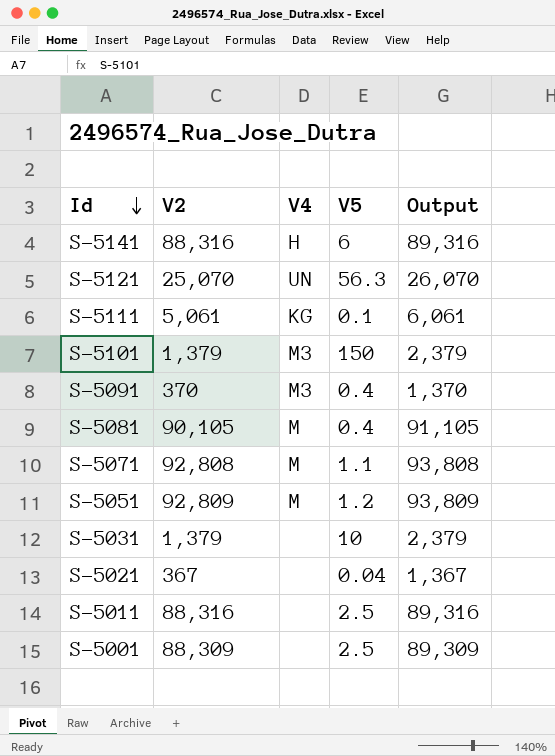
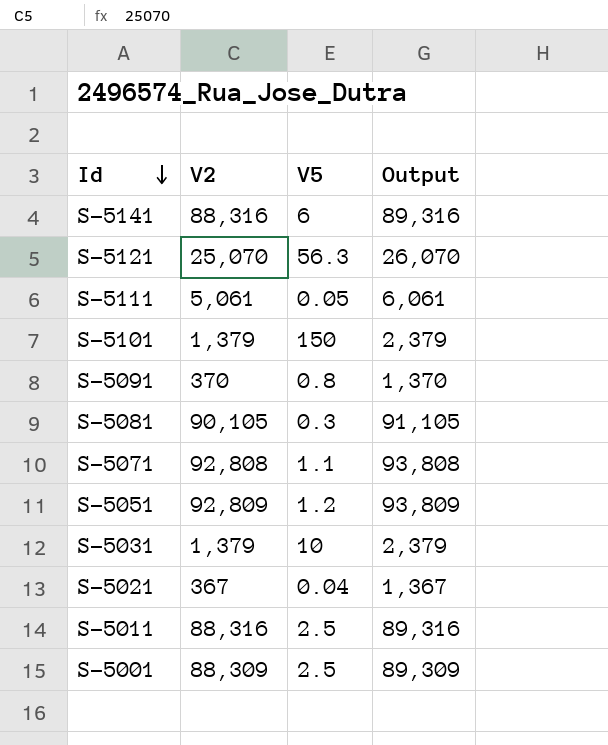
column V4 | position: 3 -> none
S-5111 | V5: 0.1 -> 0.05
S-5091 | V5: 0.4 -> 0.8
S-5081 | V5: 0.4 -> 0.3

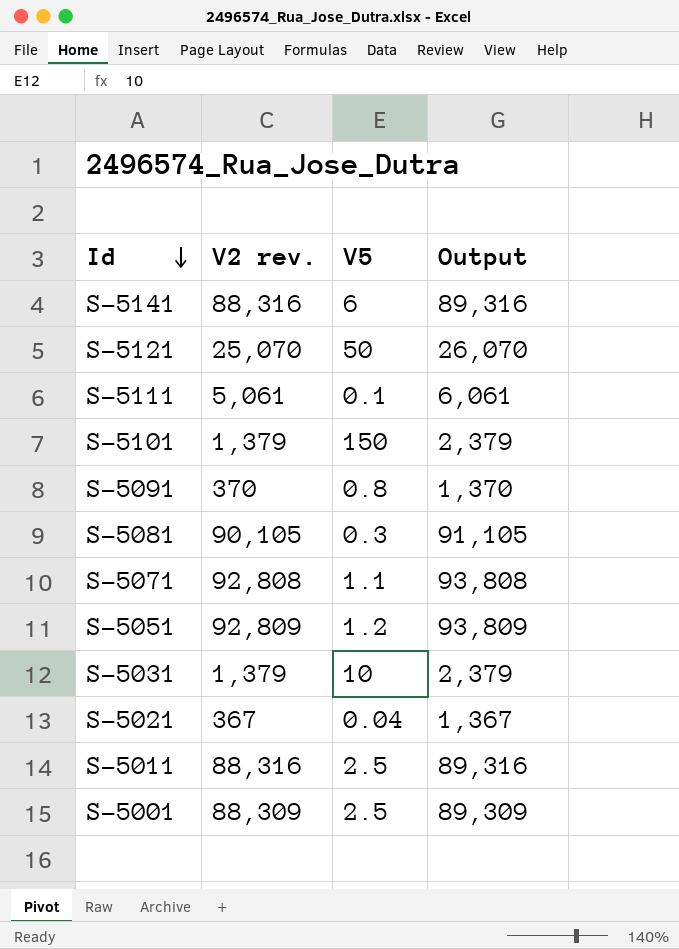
column name: V2 -> V2 rev.
S-5121 | V5: 56.3 -> 50
S-5111 | V5: 0.05 -> 0.1

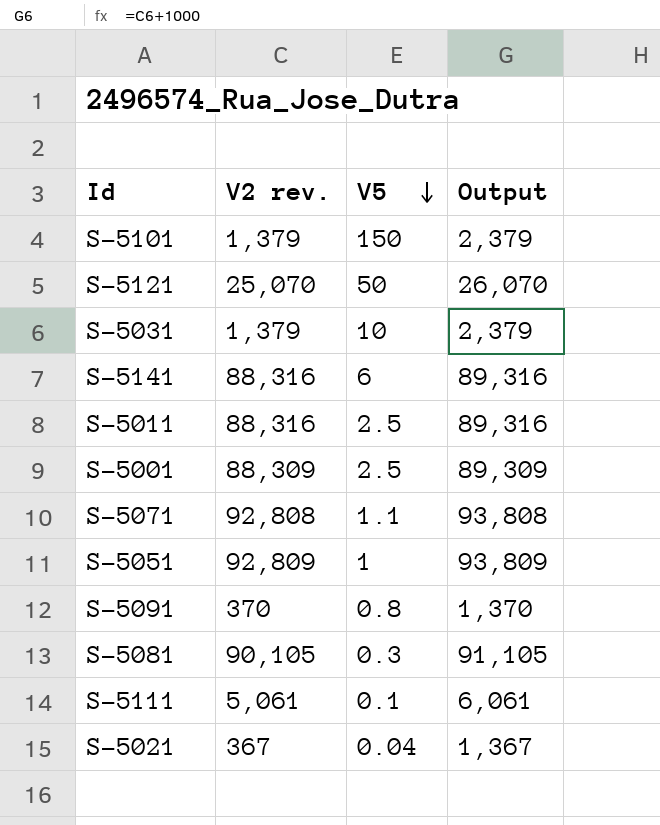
row order: Id descending -> V5 descending
S-5051 | V5: 1.2 -> 1

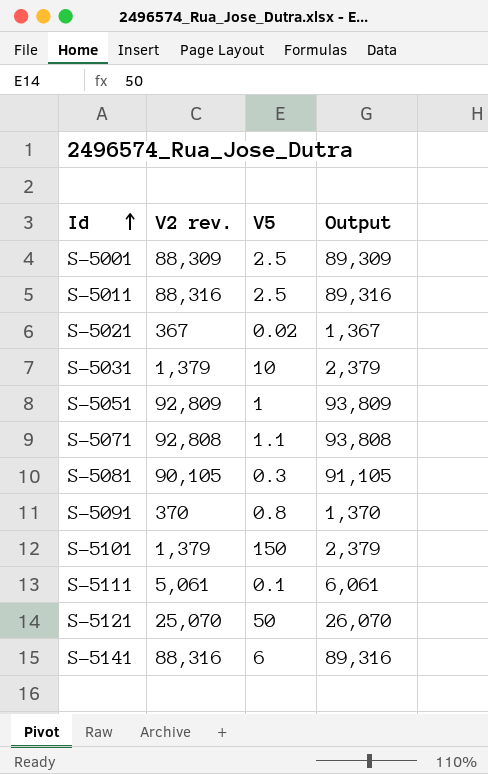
row order: V5 descending -> Id ascending
S-5021 | V5: 0.04 -> 0.02

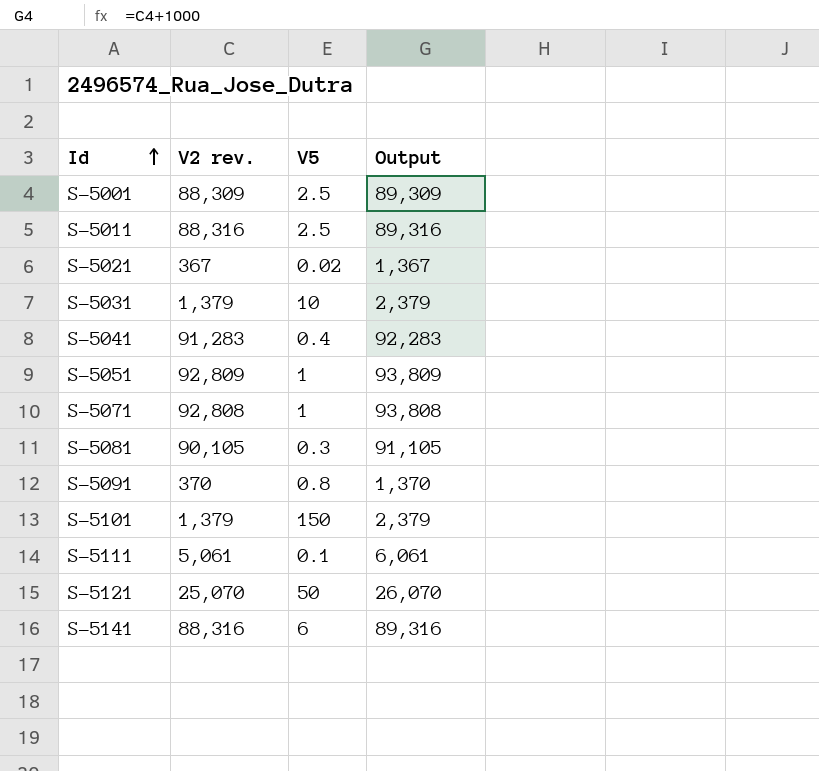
row S-5041: none -> 91,283 | 0.4 | 92,283
S-5071 | V5: 1.1 -> 1

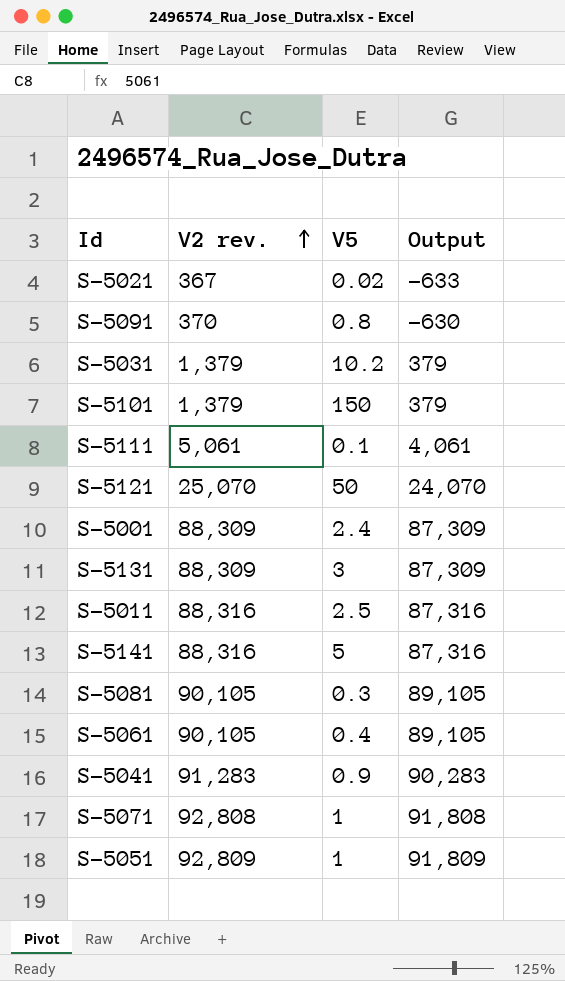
row order: Id ascending -> V2 rev. ascending
column Output | formula: [V2 rev.] + 1000 -> [V2 rev.] - 1000
S-5031 | V5: 10 -> 10.2
S-5001 | V5: 2.5 -> 2.4
row S-5131: none -> 88,309 | 3 | 87,309
S-5141 | V5: 6 -> 5
row S-5061: none -> 90,105 | 0.4 | 89,105
S-5041 | V5: 0.4 -> 0.9

